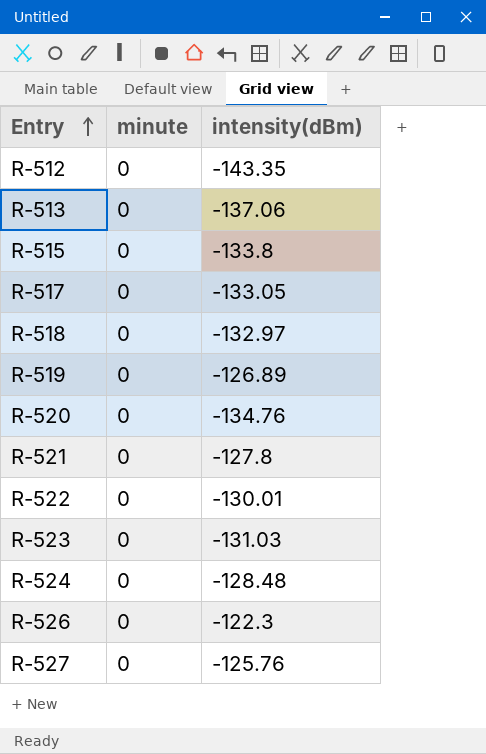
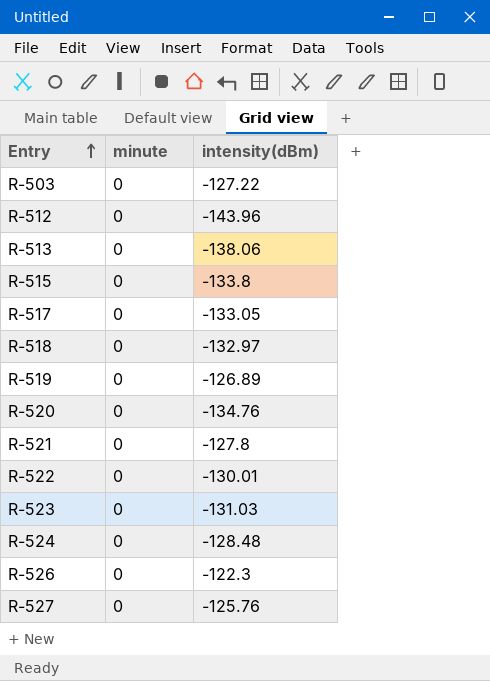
row R-503: none -> 0 | -127.22
R-512 | intensity(dBm): -143.35 -> -143.96
R-513 | intensity(dBm): -137.06 -> -138.06

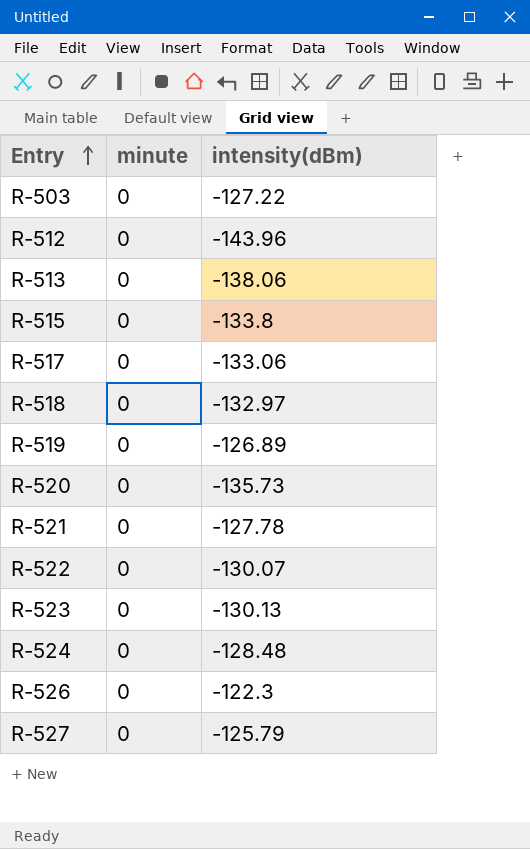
R-517 | intensity(dBm): -133.05 -> -133.06
R-520 | intensity(dBm): -134.76 -> -135.73
R-521 | intensity(dBm): -127.8 -> -127.78
R-522 | intensity(dBm): -130.01 -> -130.07
R-523 | intensity(dBm): -131.03 -> -130.13
R-527 | intensity(dBm): -125.76 -> -125.79

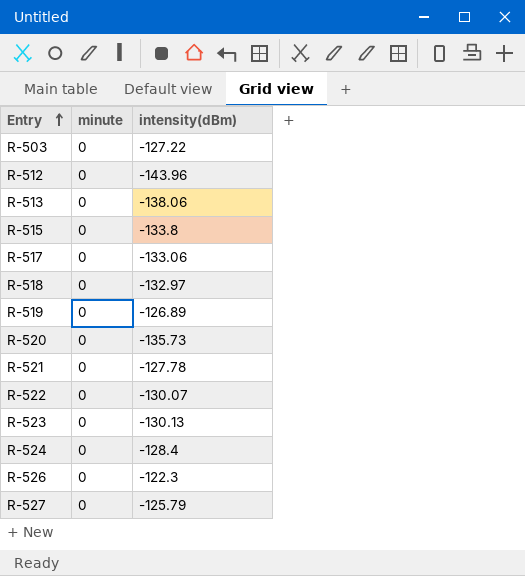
R-524 | intensity(dBm): -128.48 -> -128.4

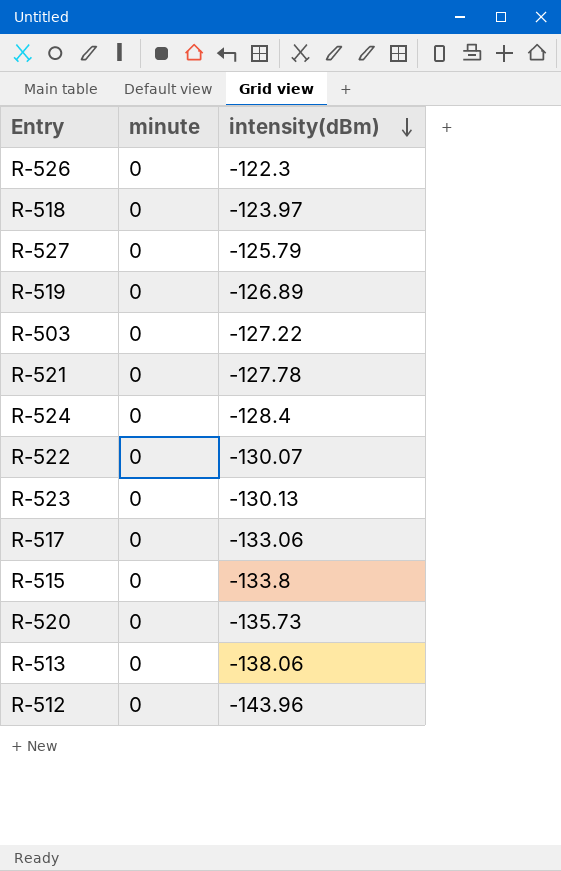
row order: Entry ascending -> intensity(dBm) descending
R-518 | intensity(dBm): -132.97 -> -123.97

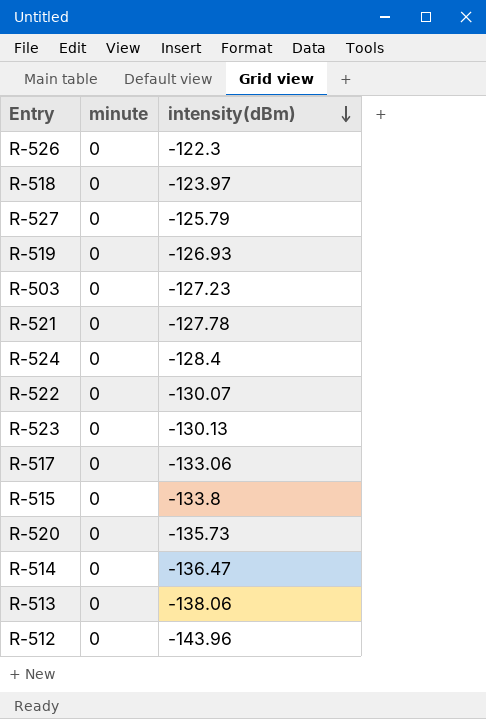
R-519 | intensity(dBm): -126.89 -> -126.93
R-503 | intensity(dBm): -127.22 -> -127.23
row R-514: none -> 0 | -136.47

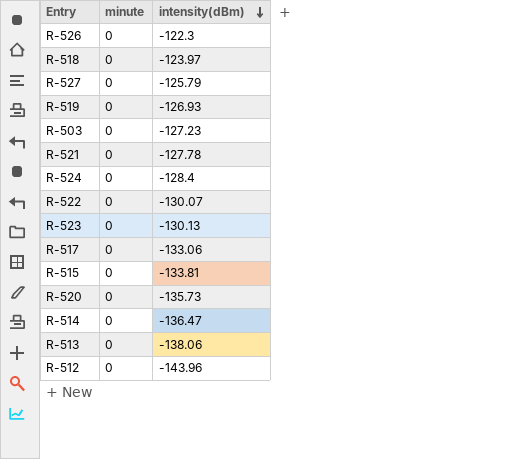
R-515 | intensity(dBm): -133.8 -> -133.81

